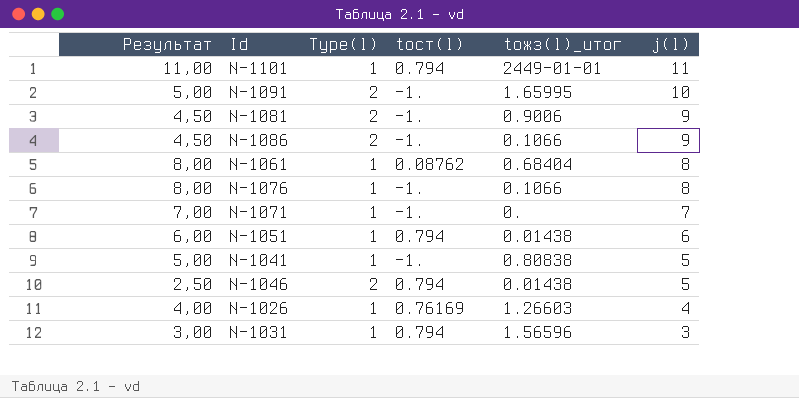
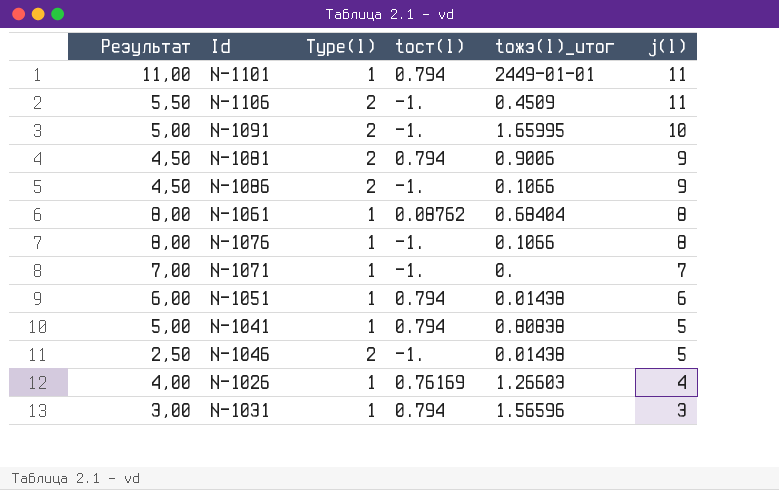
row N-1106: none -> 5,50 | 2 | -1. | 0.4509 | 11
N-1081 | tост(l): -1. -> 0.794
N-1041 | tост(l): -1. -> 0.794
N-1046 | tост(l): 0.794 -> -1.

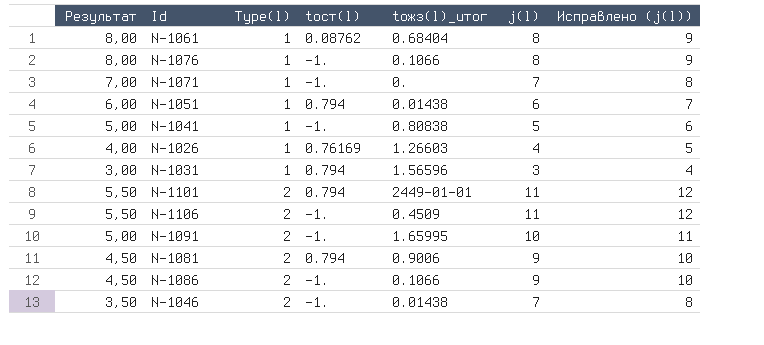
row order: j(l) descending -> Type(l) ascending
column Исправлено (j(l)) | formula: none -> [j(l)] + 1
N-1041 | tост(l): 0.794 -> -1.
N-1101 | Результат: 11,00 -> 5,50
N-1101 | Type(l): 1 -> 2
N-1046 | Результат: 2,50 -> 3,50
N-1046 | j(l): 5 -> 7

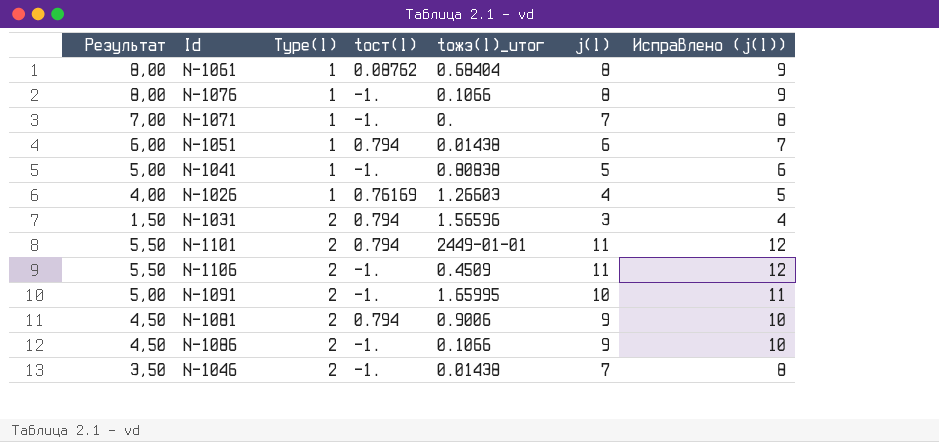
N-1031 | Результат: 3,00 -> 1,50
N-1031 | Type(l): 1 -> 2

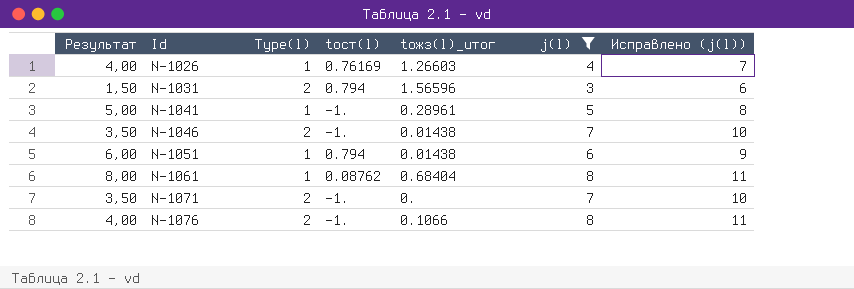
filter: none -> j(l) <= 8
row order: Type(l) ascending -> Id ascending
column Исправлено (j(l)) | formula: [j(l)] + 1 -> [j(l)] + 3
N-1041 | tожз(l)_итог: 0.80838 -> 0.28961
N-1071 | Результат: 7,00 -> 3,50
N-1071 | Type(l): 1 -> 2
N-1076 | Результат: 8,00 -> 4,00
N-1076 | Type(l): 1 -> 2

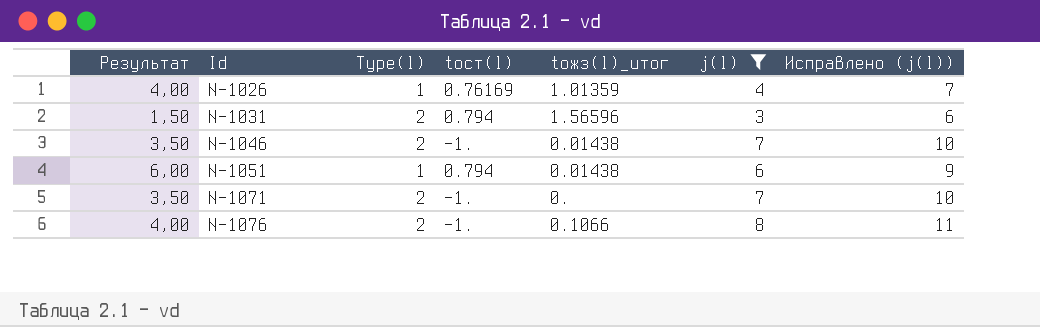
row N-1041: 5,00 | 1 | -1. | 0.28961 | 5 | 8 -> none
row N-1061: 8,00 | 1 | 0.08762 | 0.68404 | 8 | 11 -> none
N-1026 | tожз(l)_итог: 1.26603 -> 1.01359

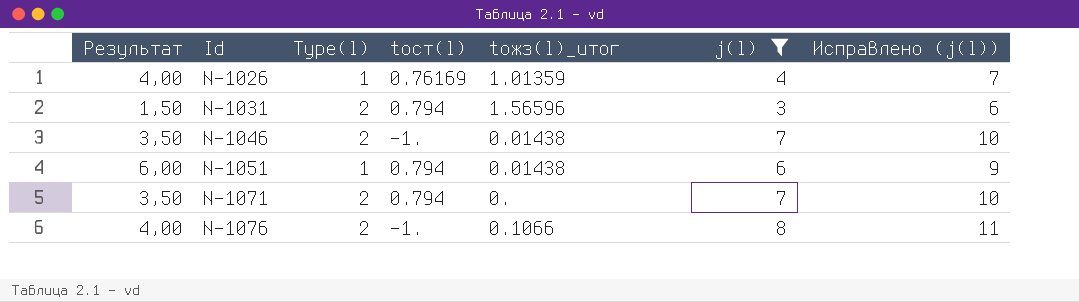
N-1071 | tост(l): -1. -> 0.794

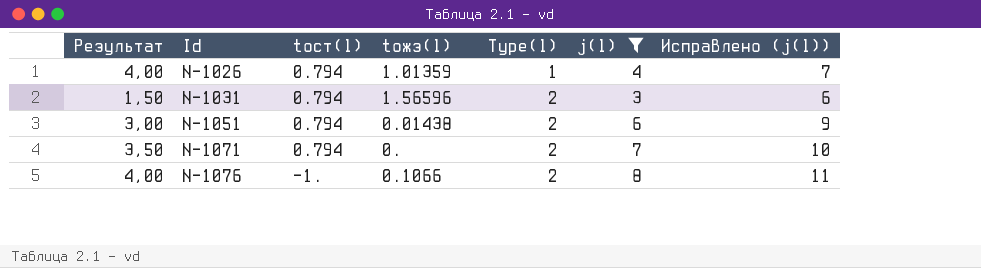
column name: tожз(l)_итог -> tожз(l)
column Type(l) | position: 3 -> 5
row N-1046: 3,50 | 2 | -1. | 0.01438 | 7 | 10 -> none
N-1026 | tост(l): 0.76169 -> 0.794
N-1051 | Результат: 6,00 -> 3,00
N-1051 | Type(l): 1 -> 2

